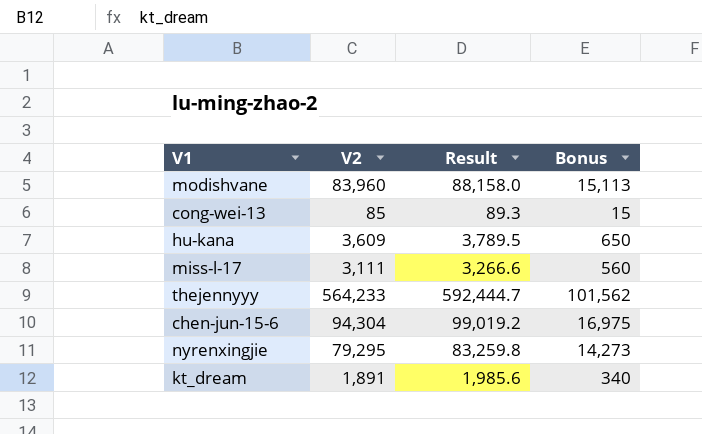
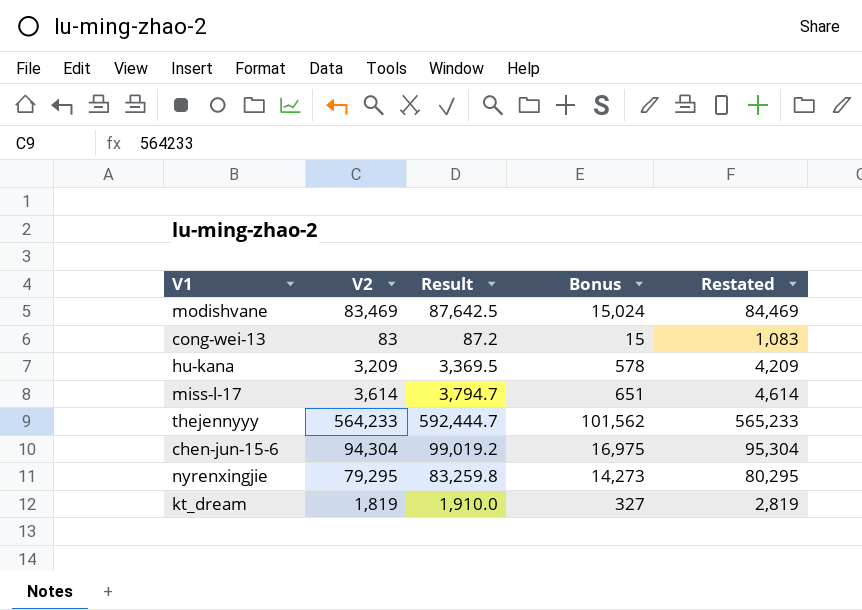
column Restated | formula: none -> [V2] + 1000
modishvane | V2: 83,960 -> 83,469
modishvane | Result: 88,158.0 -> 87,642.5
modishvane | Bonus: 15,113 -> 15,024
cong-wei-13 | V2: 85 -> 83
cong-wei-13 | Result: 89.3 -> 87.2
hu-kana | V2: 3,609 -> 3,209
hu-kana | Result: 3,789.5 -> 3,369.5
hu-kana | Bonus: 650 -> 578
miss-l-17 | V2: 3,111 -> 3,614
miss-l-17 | Result: 3,266.6 -> 3,794.7
miss-l-17 | Bonus: 560 -> 651
kt_dream | V2: 1,891 -> 1,819
kt_dream | Result: 1,985.6 -> 1,910.0
kt_dream | Bonus: 340 -> 327

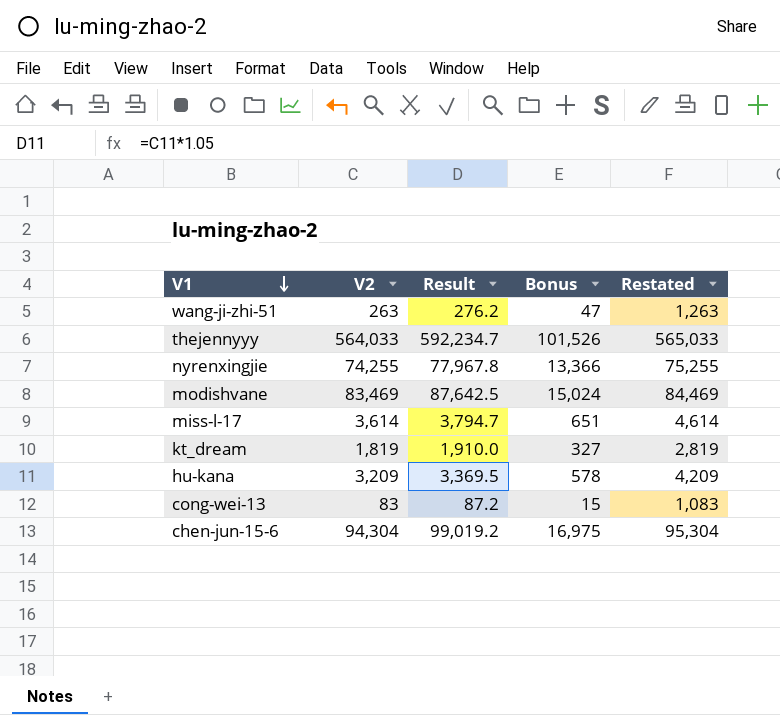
row order: none -> V1 descending
row wang-ji-zhi-51: none -> 263 | 276.2 | 47 | 1,263
thejennyyy | V2: 564,233 -> 564,033
thejennyyy | Result: 592,444.7 -> 592,234.7
thejennyyy | Bonus: 101,562 -> 101,526
thejennyyy | Restated: 565,233 -> 565,033
nyrenxingjie | V2: 79,295 -> 74,255
nyrenxingjie | Result: 83,259.8 -> 77,967.8
nyrenxingjie | Bonus: 14,273 -> 13,366
nyrenxingjie | Restated: 80,295 -> 75,255

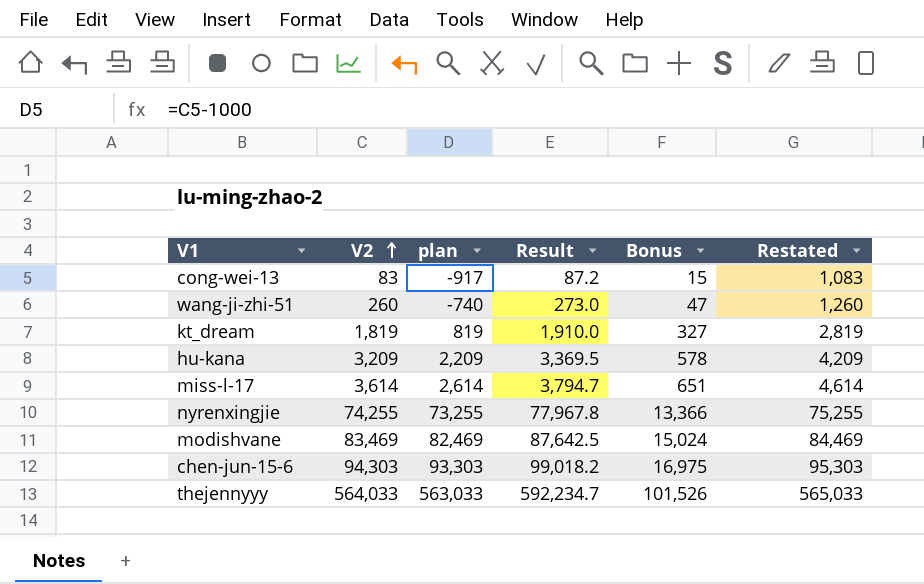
row order: V1 descending -> V2 ascending
column plan | formula: none -> [V2] - 1000
wang-ji-zhi-51 | V2: 263 -> 260
wang-ji-zhi-51 | Result: 276.2 -> 273.0
wang-ji-zhi-51 | Restated: 1,263 -> 1,260
chen-jun-15-6 | V2: 94,304 -> 94,303
chen-jun-15-6 | Result: 99,019.2 -> 99,018.2
chen-jun-15-6 | Restated: 95,304 -> 95,303

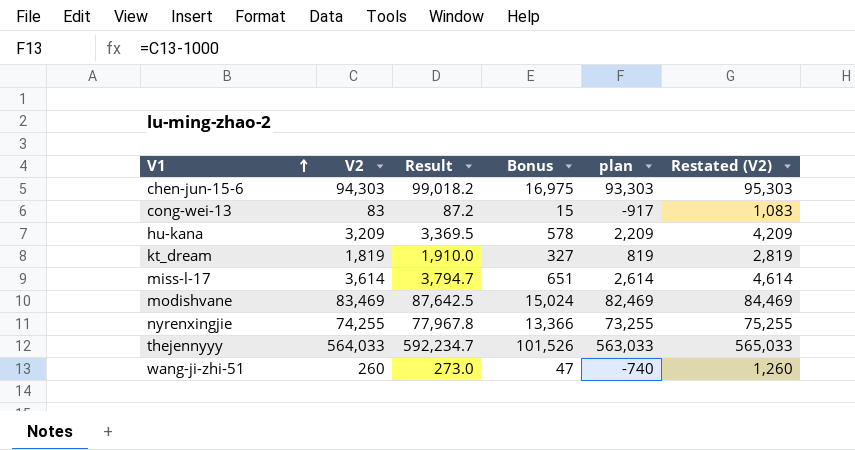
row order: V2 ascending -> V1 ascending
column plan | position: 3 -> 5
column name: Restated -> Restated (V2)

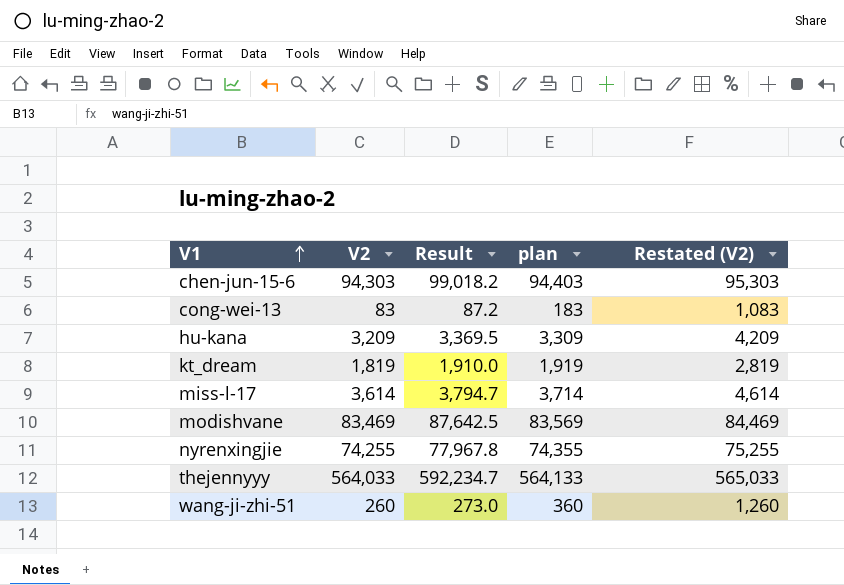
column Bonus | formula: [V2] * 0.18 -> none
column plan | formula: [V2] - 1000 -> [V2] + 100

